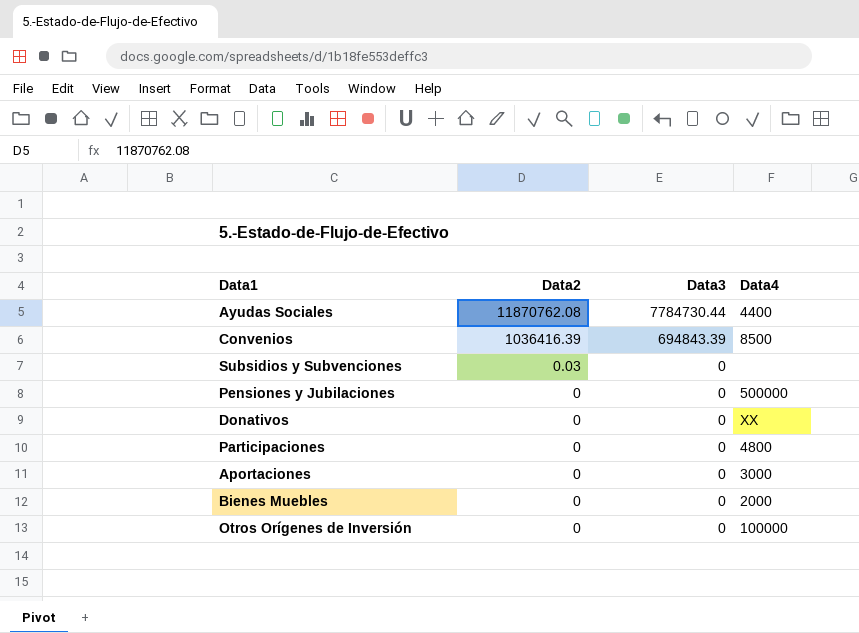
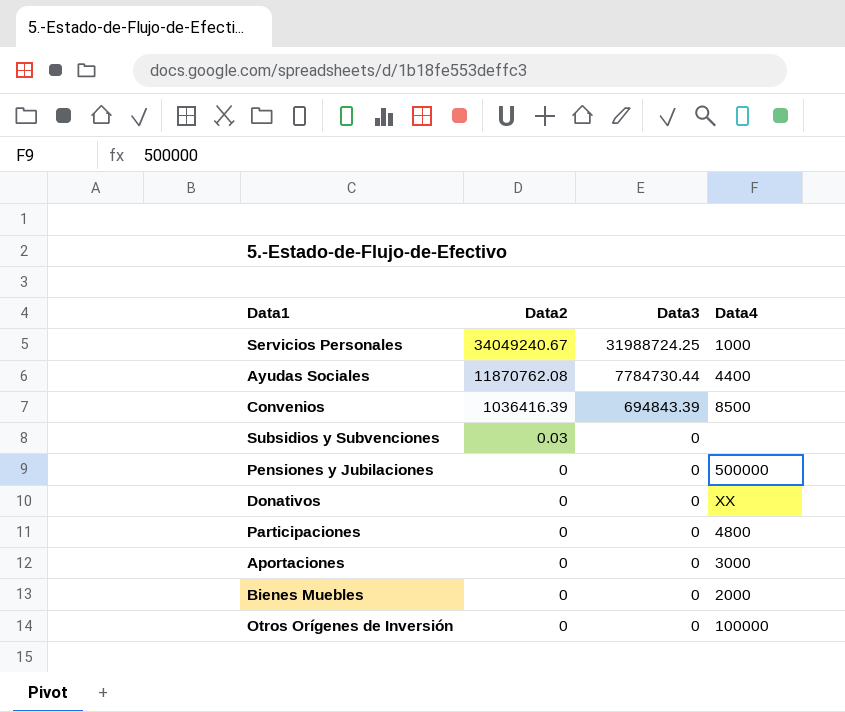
row Servicios Personales: none -> 34049240.67 | 31988724.25 | 1000

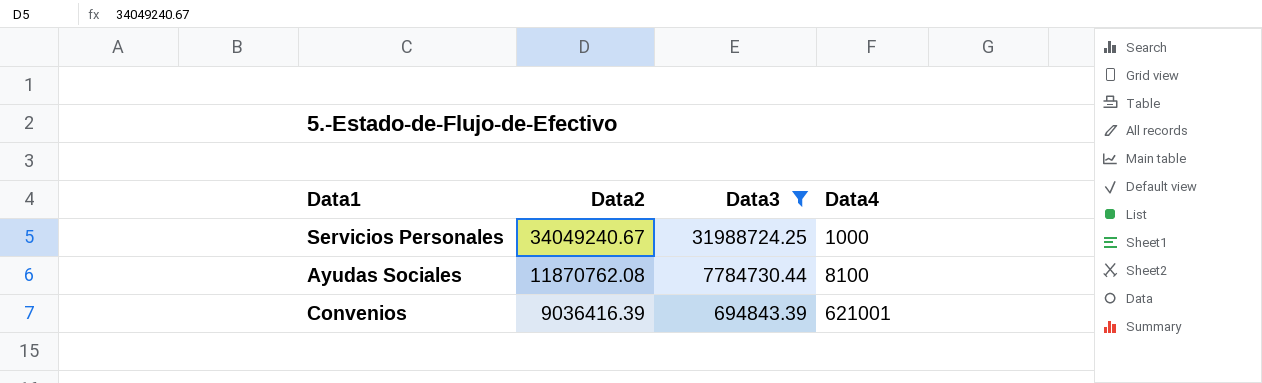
filter: none -> Data3 != 0
Ayudas Sociales | Data4: 4400 -> 8100
Convenios | Data2: 1036416.39 -> 9036416.39
Convenios | Data4: 8500 -> 621001

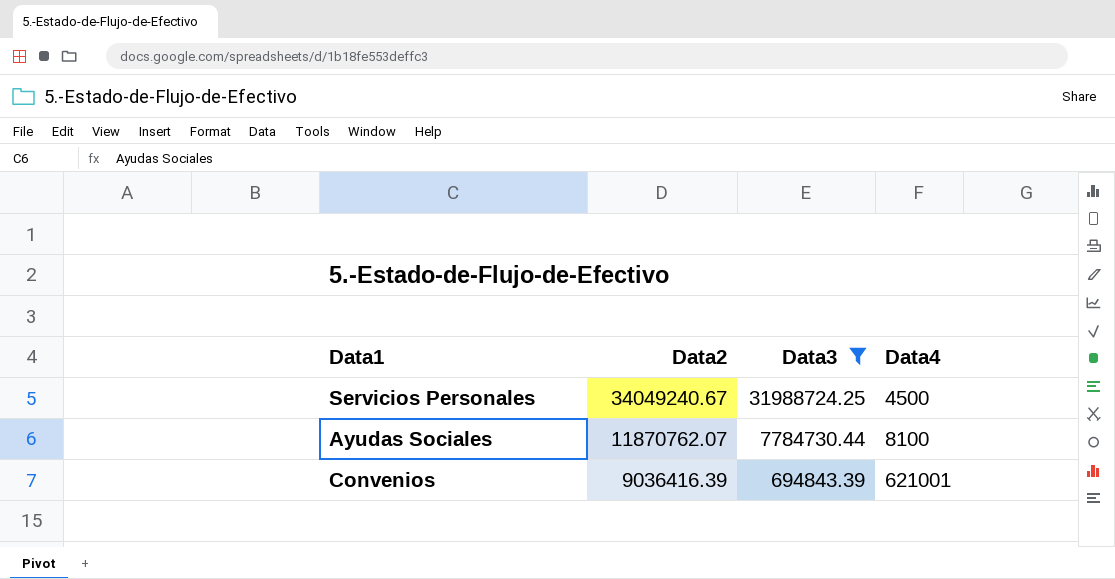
Servicios Personales | Data4: 1000 -> 4500
Ayudas Sociales | Data2: 11870762.08 -> 11870762.07

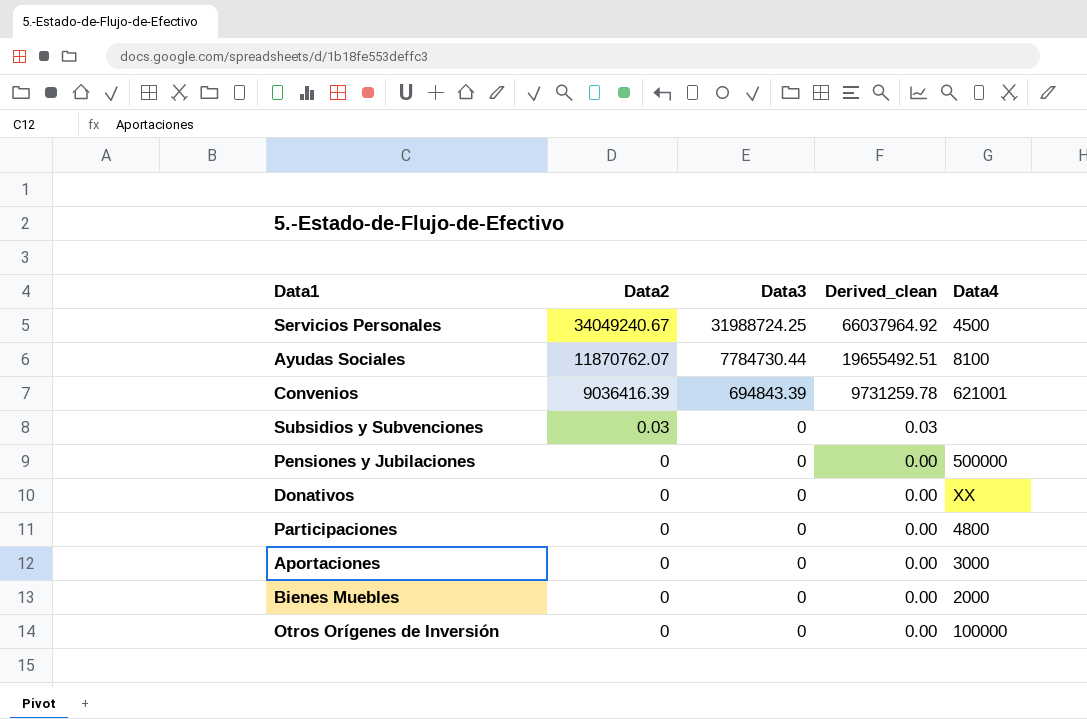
filter: Data3 != 0 -> none
column Derived_clean | formula: none -> [Data2] + [Data3]

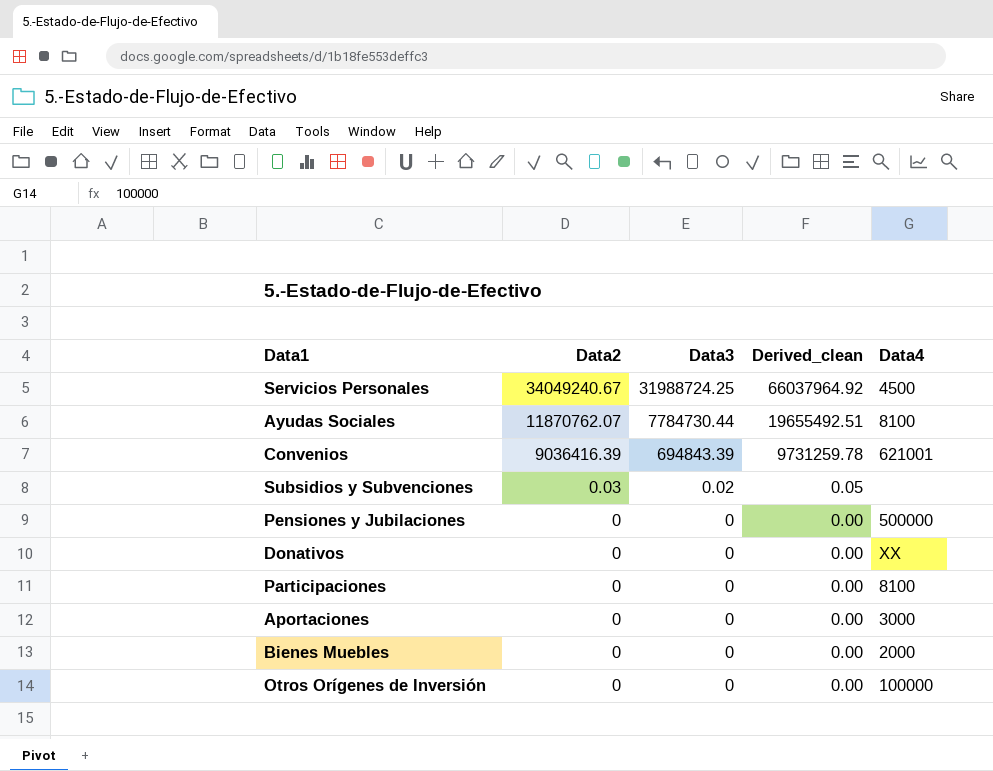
Subsidios y Subvenciones | Data3: 0 -> 0.02
Subsidios y Subvenciones | Derived_clean: 0.03 -> 0.05
Participaciones | Data4: 4800 -> 8100

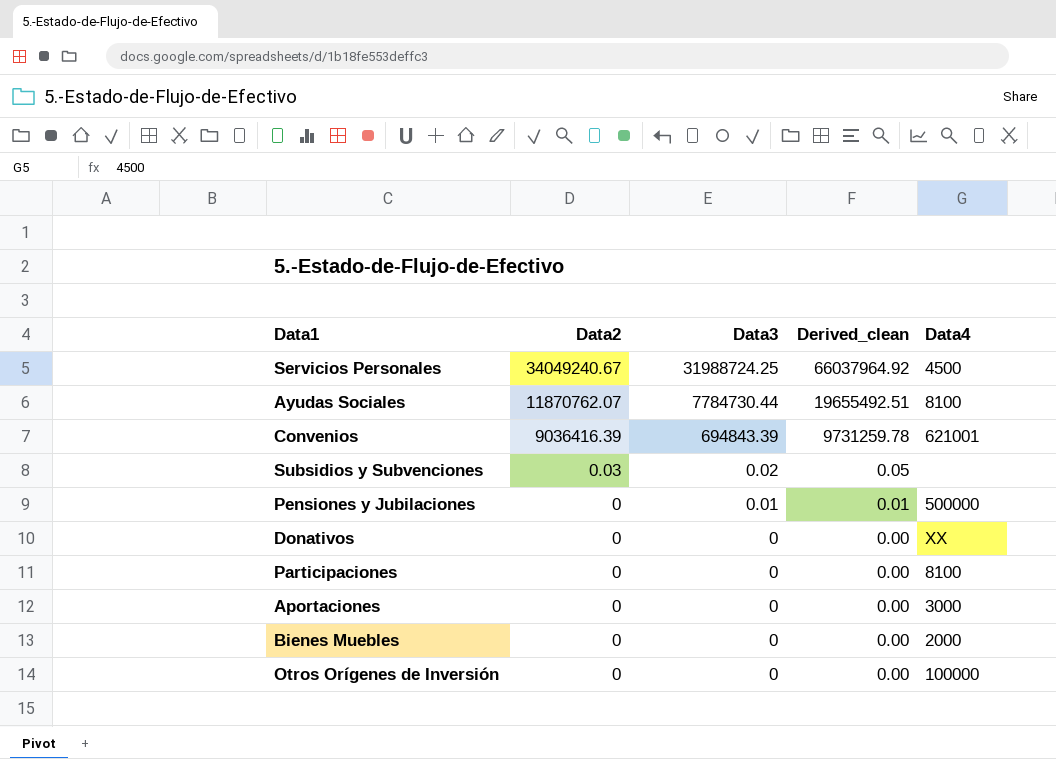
Pensiones y Jubilaciones | Data3: 0 -> 0.01
Pensiones y Jubilaciones | Derived_clean: 0.00 -> 0.01

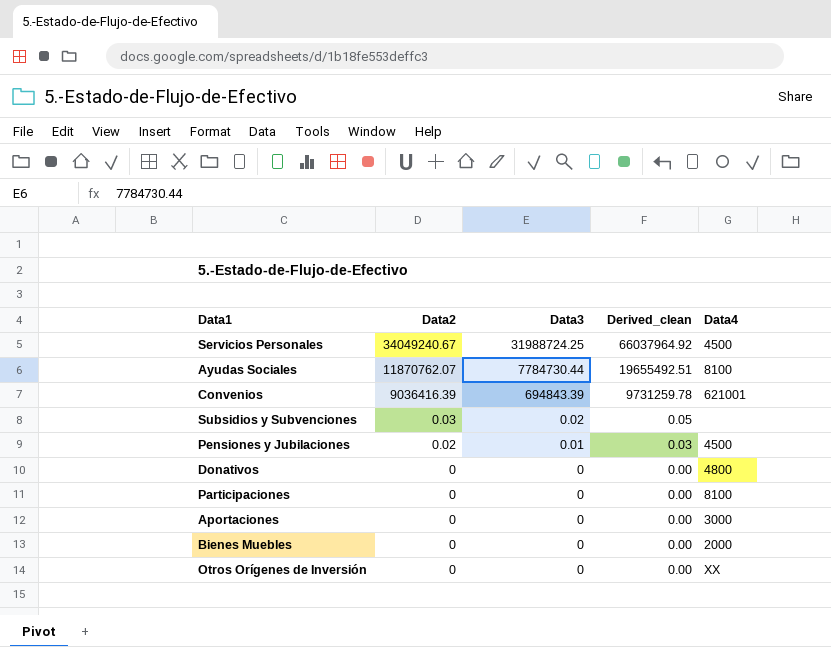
Pensiones y Jubilaciones | Data2: 0 -> 0.02
Pensiones y Jubilaciones | Derived_clean: 0.01 -> 0.03
Pensiones y Jubilaciones | Data4: 500000 -> 4500
Donativos | Data4: XX -> 4800
Otros Orígenes de Inversión | Data4: 100000 -> XX

